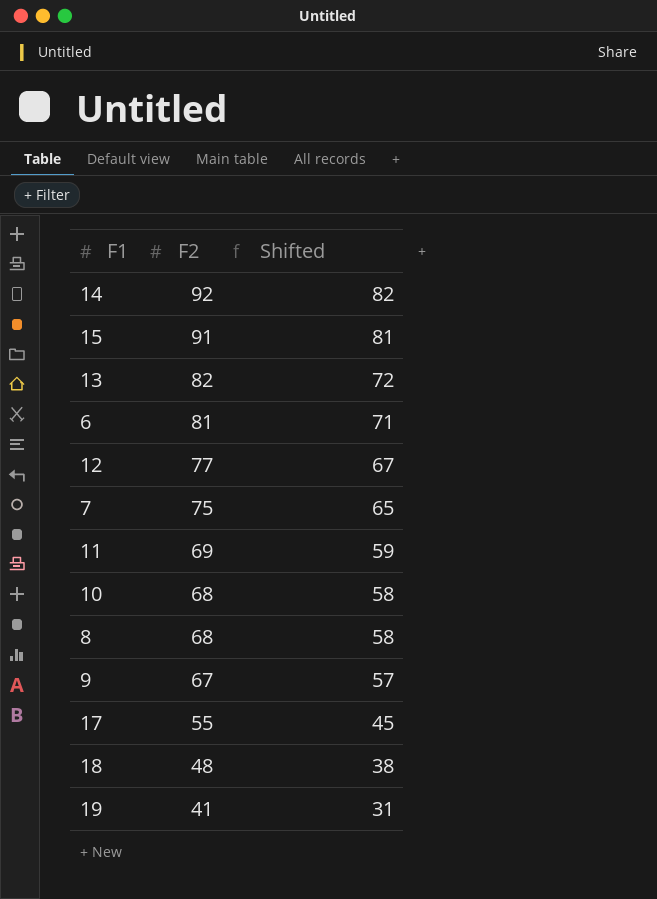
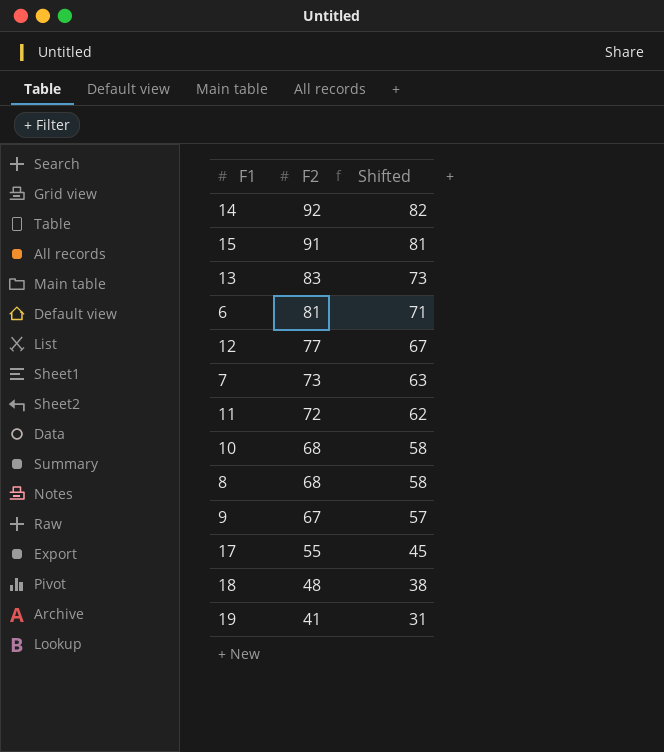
13 | F2: 82 -> 83
13 | Shifted: 72 -> 73
7 | F2: 75 -> 73
7 | Shifted: 65 -> 63
11 | F2: 69 -> 72
11 | Shifted: 59 -> 62

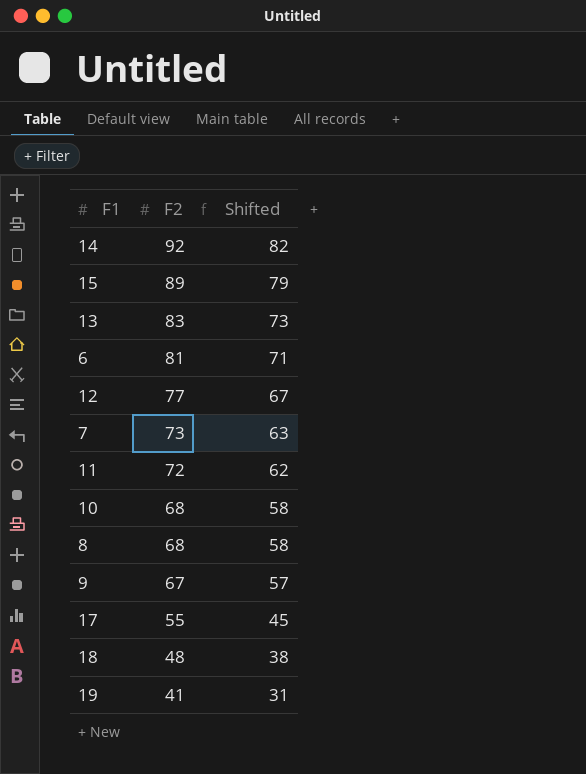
15 | F2: 91 -> 89
15 | Shifted: 81 -> 79

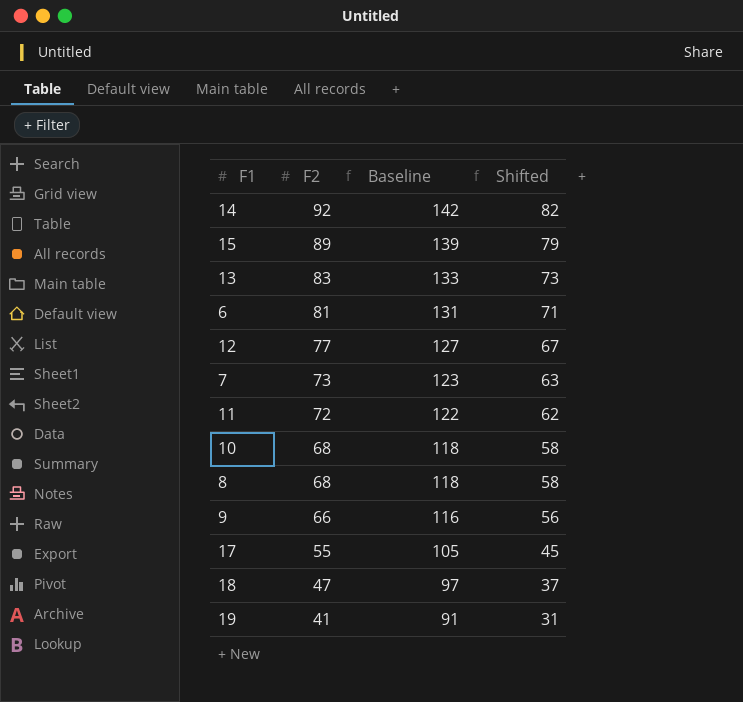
column Baseline | formula: none -> [F2] + 50
9 | F2: 67 -> 66
9 | Shifted: 57 -> 56
18 | F2: 48 -> 47
18 | Shifted: 38 -> 37

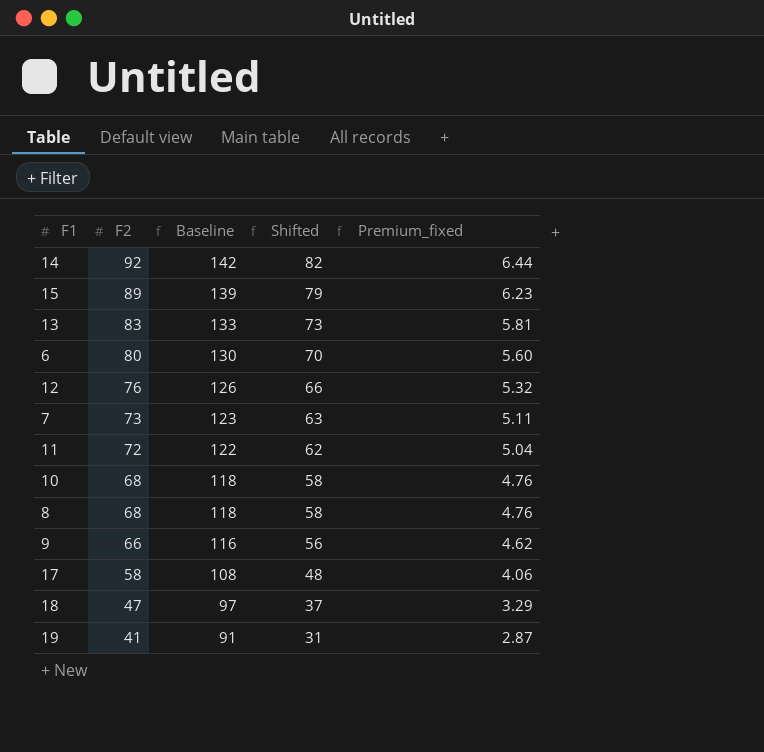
column Premium_fixed | formula: none -> [F2] * 0.07
6 | F2: 81 -> 80
6 | Baseline: 131 -> 130
6 | Shifted: 71 -> 70
12 | F2: 77 -> 76
12 | Baseline: 127 -> 126
12 | Shifted: 67 -> 66
17 | F2: 55 -> 58
17 | Baseline: 105 -> 108
17 | Shifted: 45 -> 48

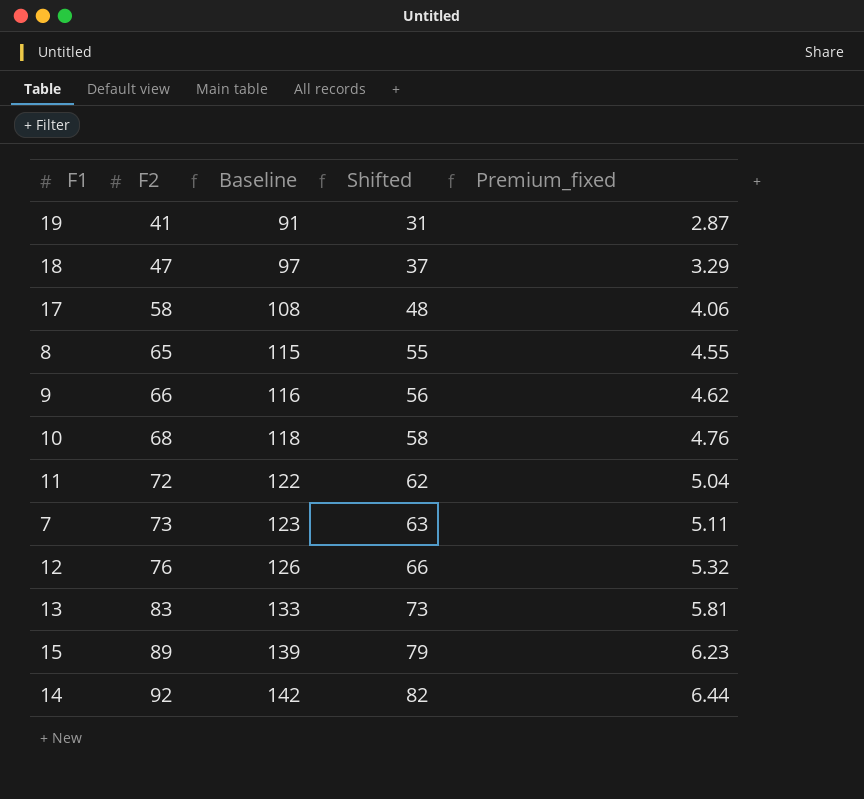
row order: F2 descending -> F2 ascending
row 6: 80 | 130 | 70 | 5.60 -> none
8 | F2: 68 -> 65
8 | Baseline: 118 -> 115
8 | Shifted: 58 -> 55
8 | Premium_fixed: 4.76 -> 4.55

